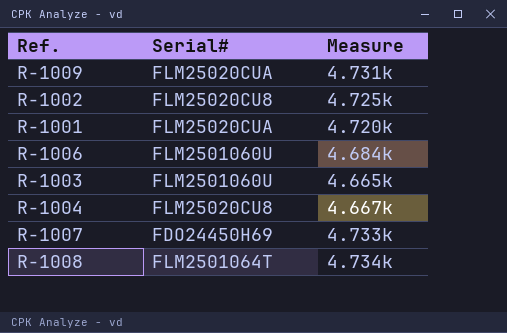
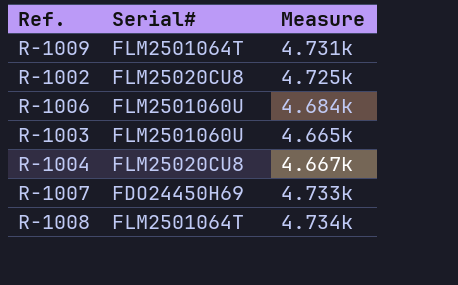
row R-1001: FLM25020CUA | 4.720k -> none
R-1009 | Serial#: FLM25020CUA -> FLM2501064T

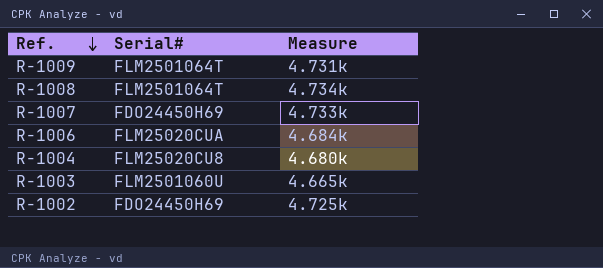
row order: none -> Ref. descending
R-1006 | Serial#: FLM2501060U -> FLM25020CUA
R-1004 | Measure: 4.667k -> 4.680k
R-1002 | Serial#: FLM25020CU8 -> FDO24450H69

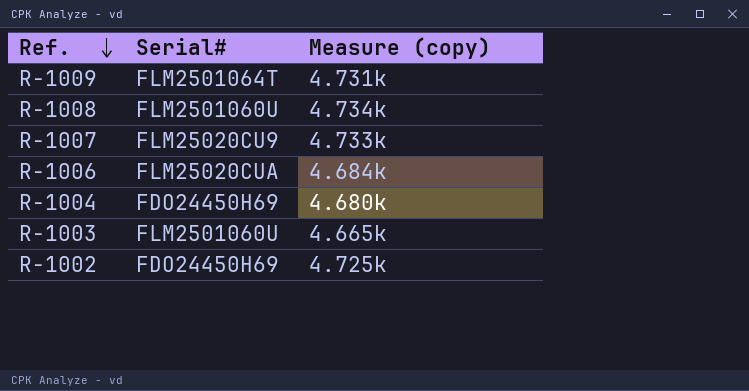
column name: Measure -> Measure (copy)
R-1008 | Serial#: FLM2501064T -> FLM2501060U
R-1007 | Serial#: FDO24450H69 -> FLM25020CU9
R-1004 | Serial#: FLM25020CU8 -> FDO24450H69

